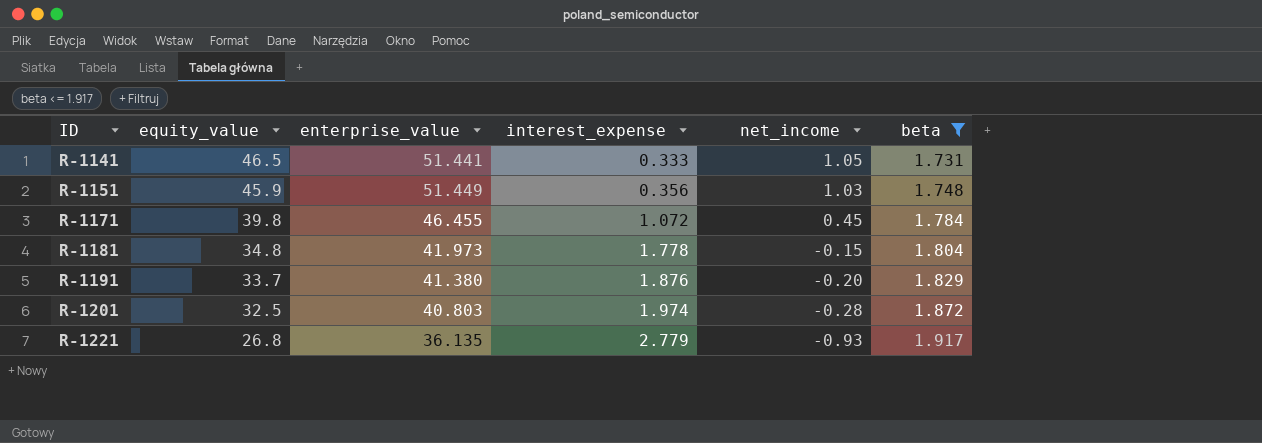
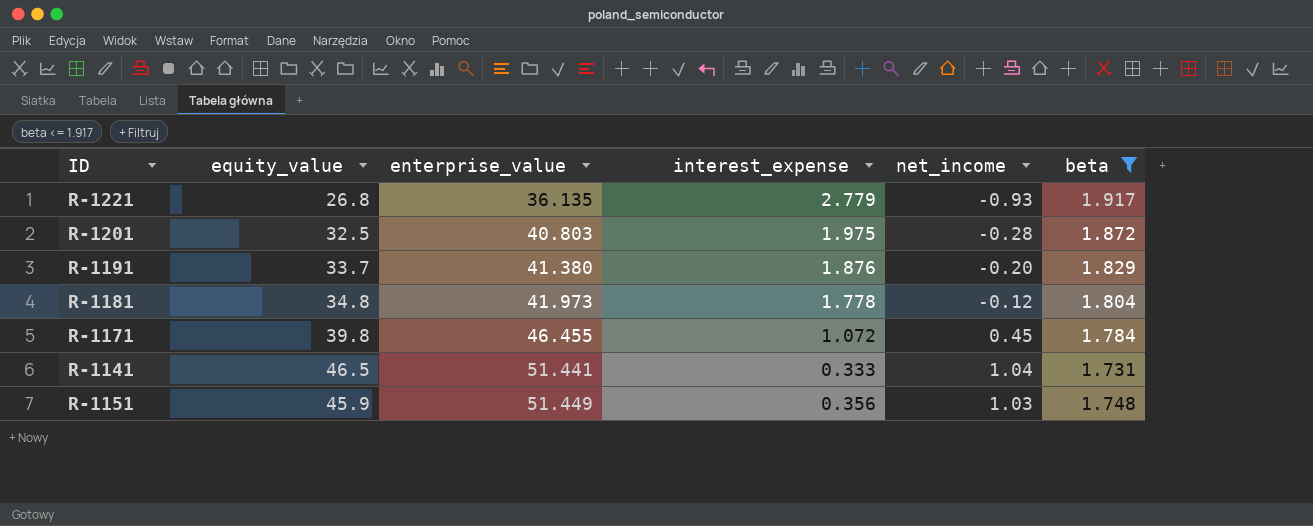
row order: ID ascending -> enterprise_value ascending
R-1201 | interest_expense: 1.974 -> 1.975
R-1181 | net_income: -0.15 -> -0.12
R-1141 | net_income: 1.05 -> 1.04

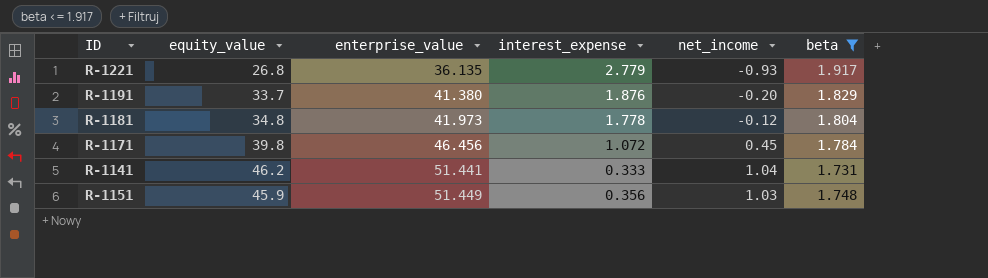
row R-1201: 32.5 | 40.803 | 1.975 | -0.28 | 1.872 -> none
R-1171 | enterprise_value: 46.455 -> 46.456
R-1141 | equity_value: 46.5 -> 46.2

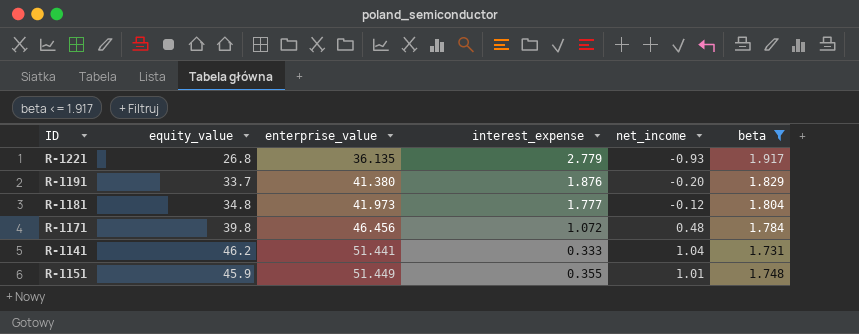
R-1181 | interest_expense: 1.778 -> 1.777
R-1171 | net_income: 0.45 -> 0.48
R-1151 | interest_expense: 0.356 -> 0.355
R-1151 | net_income: 1.03 -> 1.01

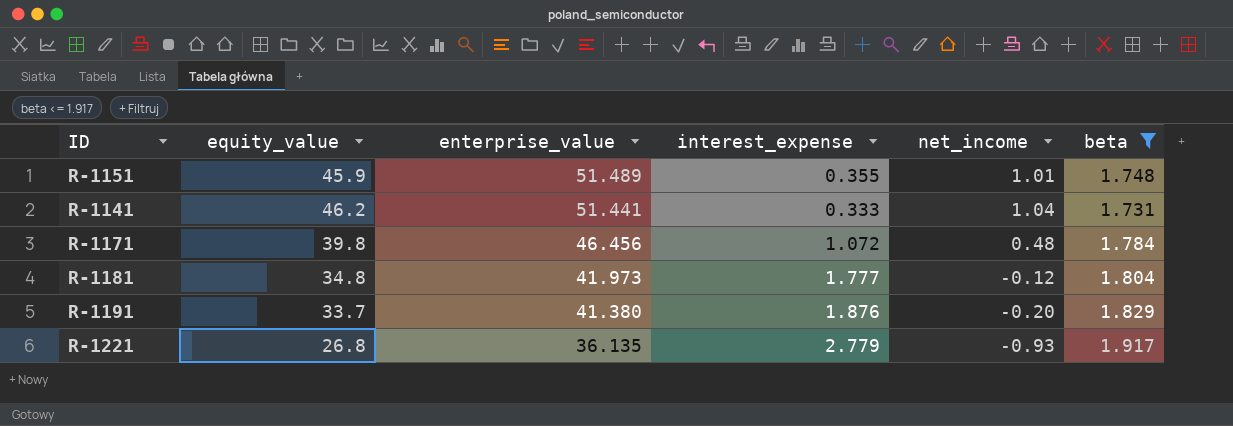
row order: enterprise_value ascending -> enterprise_value descending
R-1151 | enterprise_value: 51.449 -> 51.489

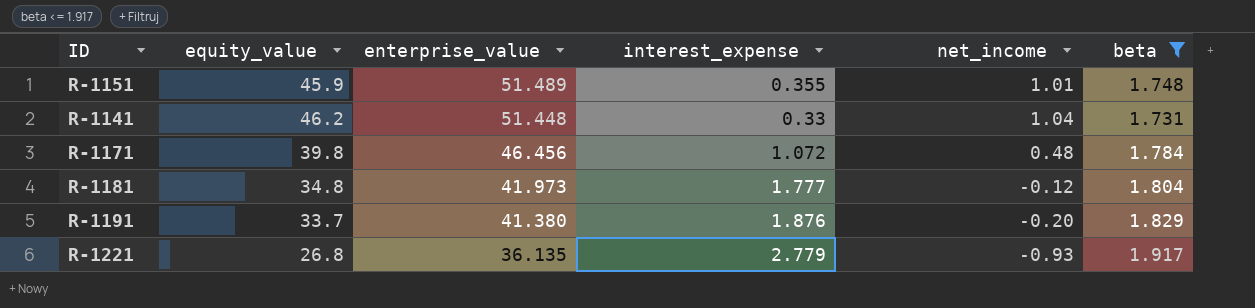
R-1141 | enterprise_value: 51.441 -> 51.448
R-1141 | interest_expense: 0.333 -> 0.33

